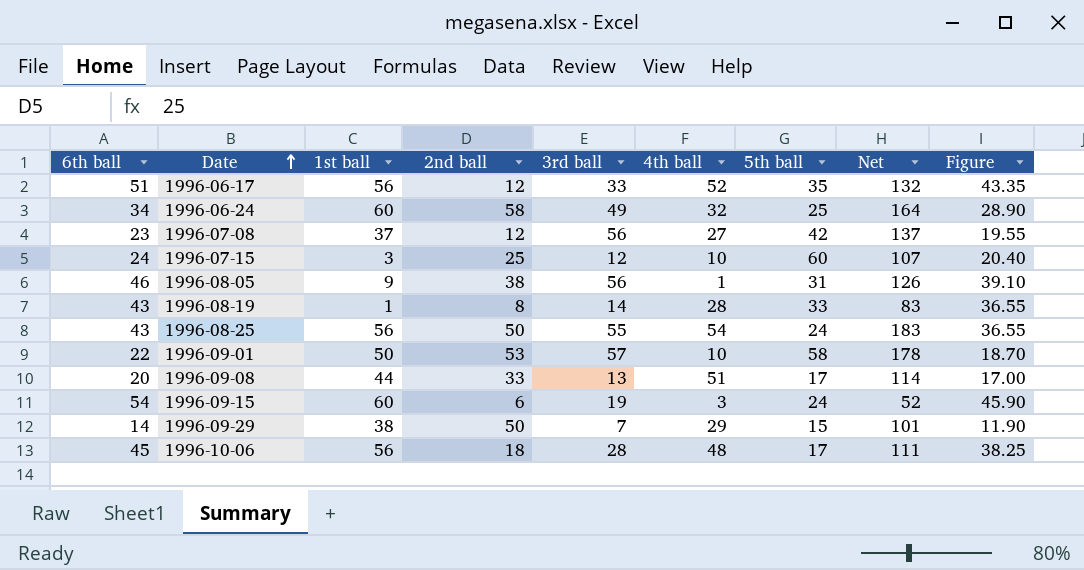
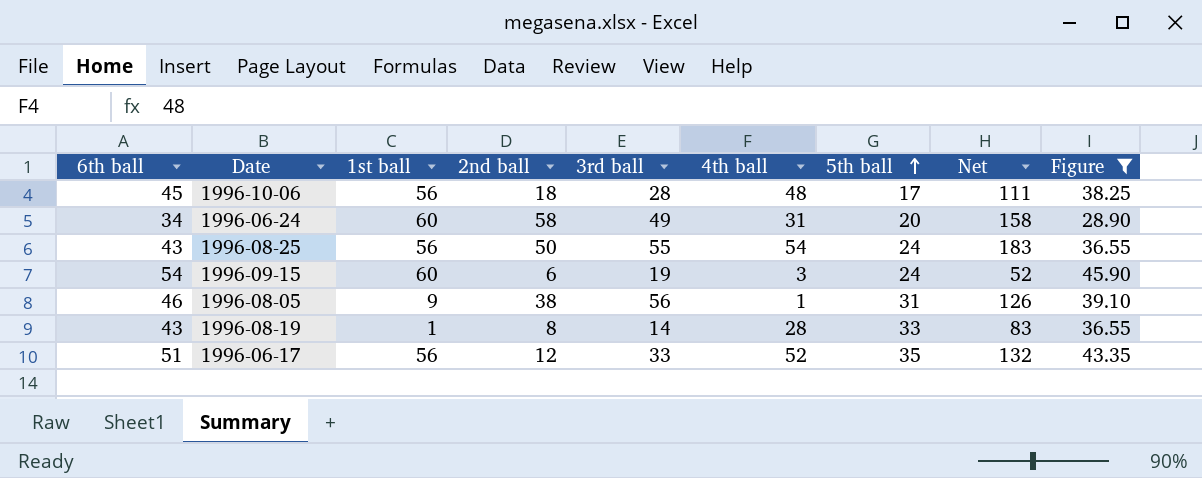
filter: none -> Figure >= 28.90
row order: Date ascending -> 5th ball ascending
1996-06-24 | 4th ball: 32 -> 31
1996-06-24 | 5th ball: 25 -> 20
1996-06-24 | Net: 164 -> 158

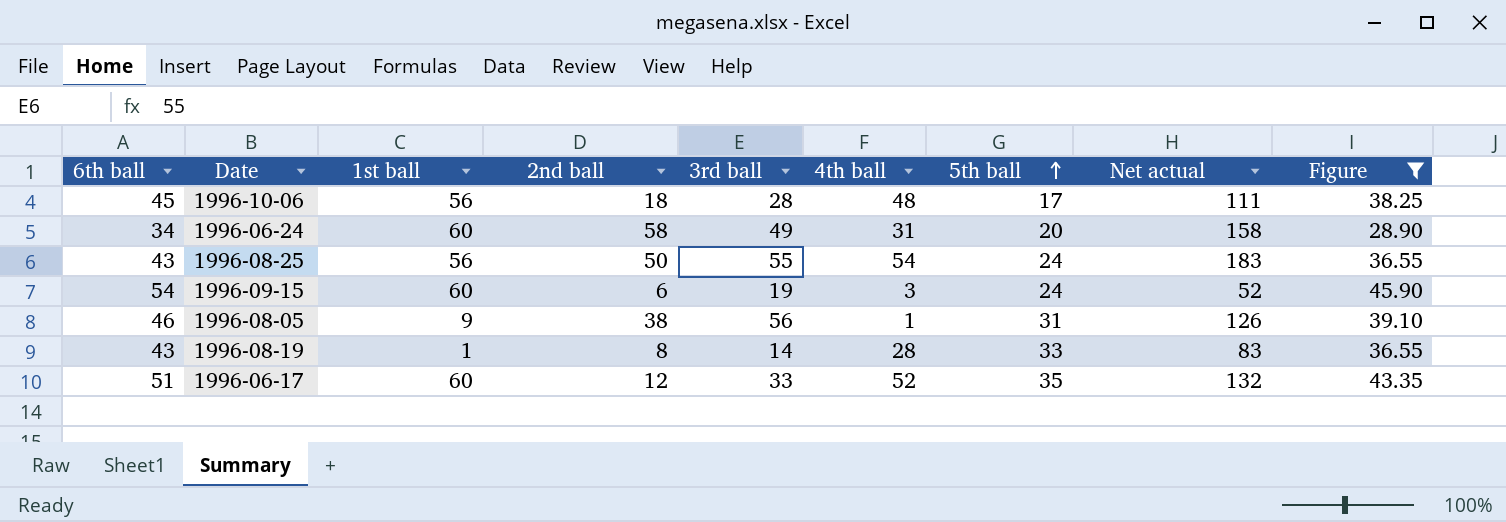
column name: Net -> Net actual
1996-06-17 | 1st ball: 56 -> 60

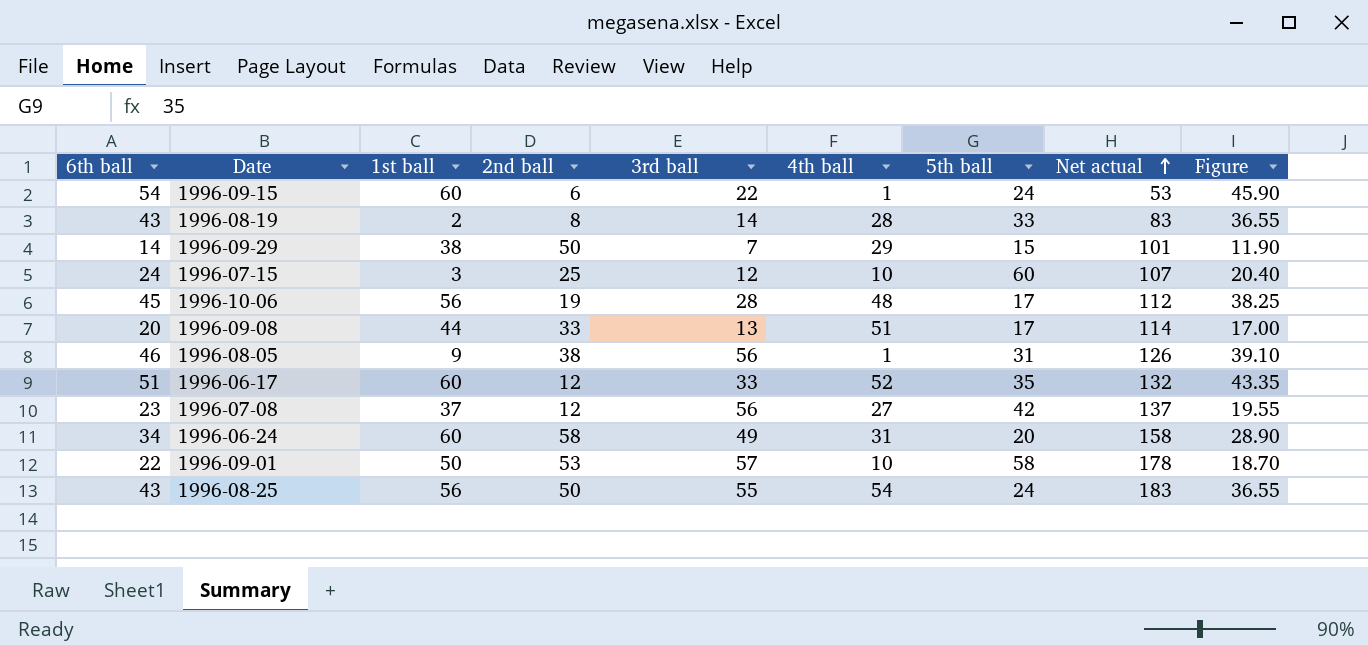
filter: Figure >= 28.90 -> none
row order: 5th ball ascending -> Net actual ascending
1996-09-15 | 3rd ball: 19 -> 22
1996-09-15 | 4th ball: 3 -> 1
1996-09-15 | Net actual: 52 -> 53
1996-08-19 | 1st ball: 1 -> 2
1996-10-06 | 2nd ball: 18 -> 19
1996-10-06 | Net actual: 111 -> 112

